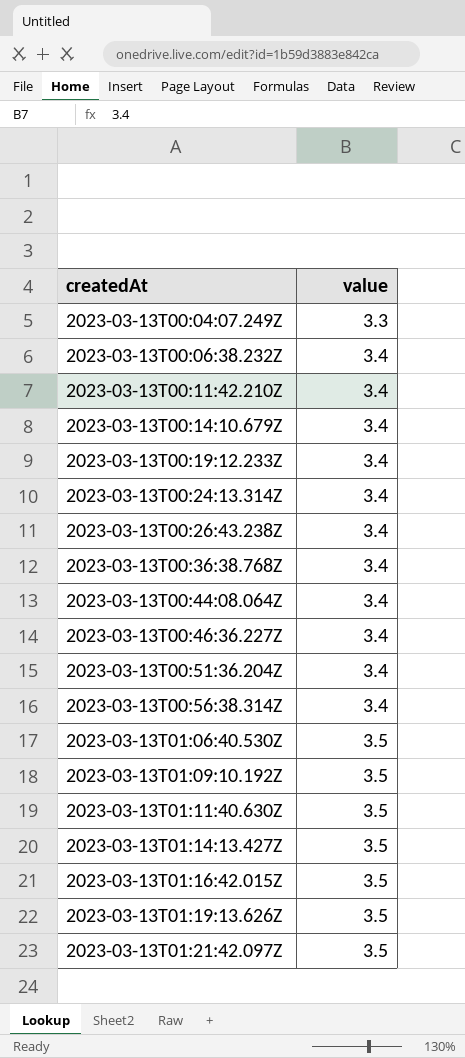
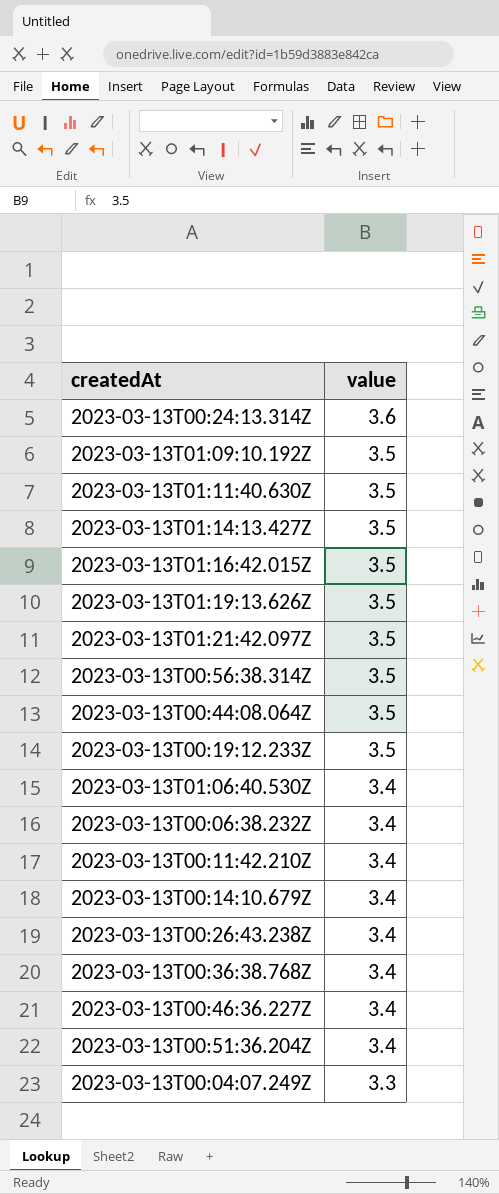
row order: createdAt ascending -> value descending
2023-03-13T00:24:13.314Z | value: 3.4 -> 3.6
2023-03-13T00:56:38.314Z | value: 3.4 -> 3.5
2023-03-13T00:44:08.064Z | value: 3.4 -> 3.5
2023-03-13T00:19:12.233Z | value: 3.4 -> 3.5
2023-03-13T01:06:40.530Z | value: 3.5 -> 3.4

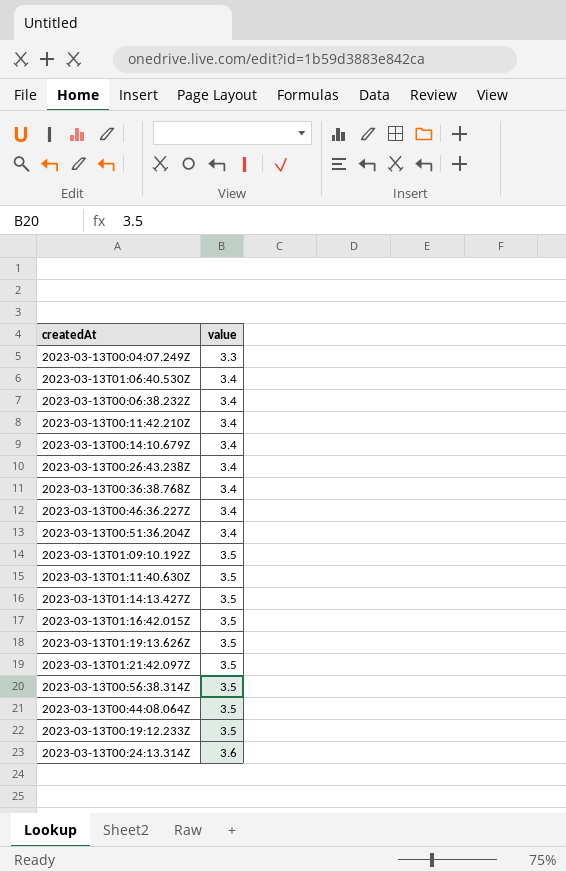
row order: value descending -> value ascending

